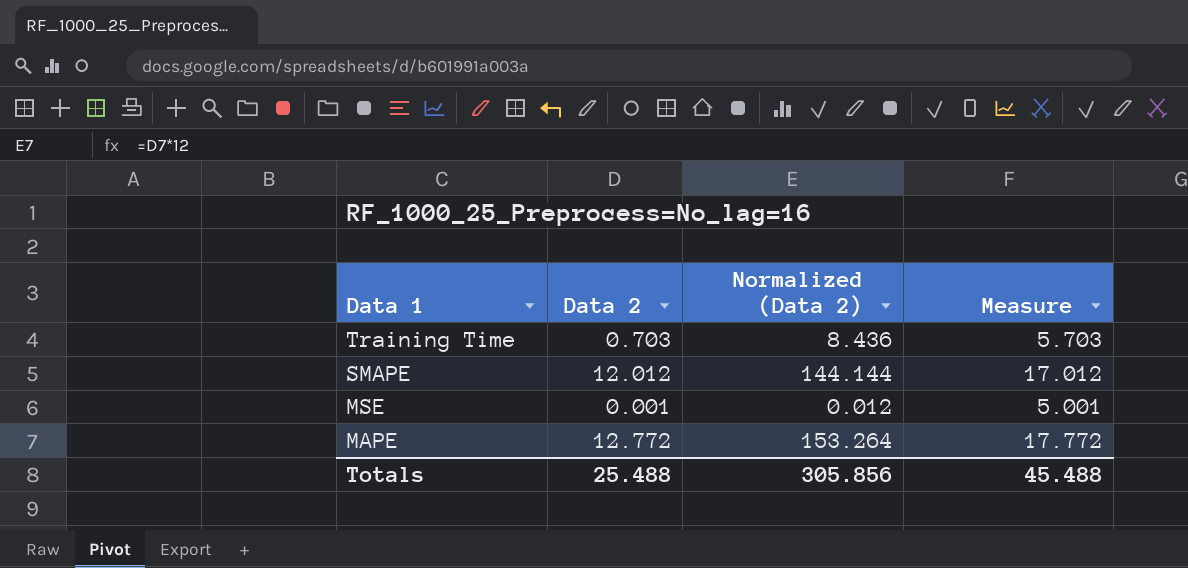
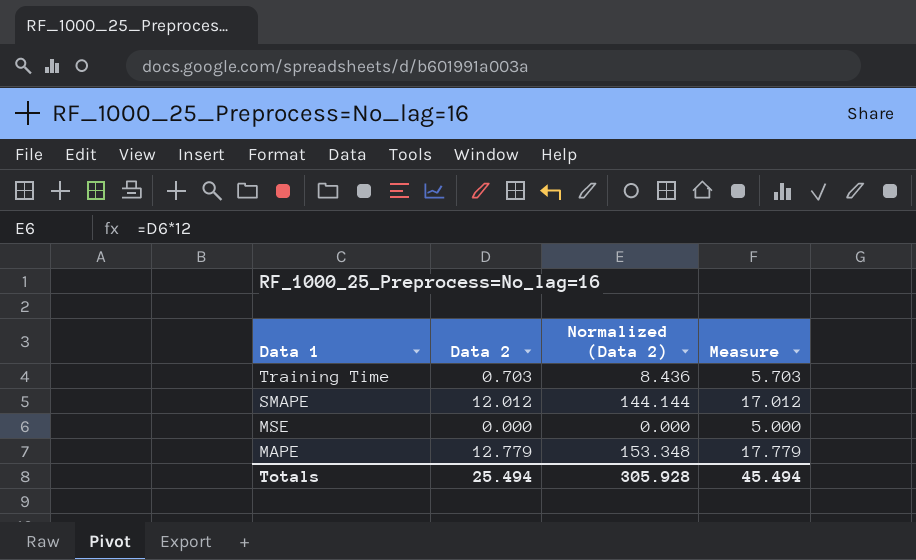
MSE | Data 2: 0.001 -> 0.000
MSE | Normalized (Data 2): 0.012 -> 0.000
MSE | Measure: 5.001 -> 5.000
MAPE | Data 2: 12.772 -> 12.779
MAPE | Normalized (Data 2): 153.264 -> 153.348
MAPE | Measure: 17.772 -> 17.779
Totals | Data 2: 25.488 -> 25.494
Totals | Normalized (Data 2): 305.856 -> 305.928
Totals | Measure: 45.488 -> 45.494

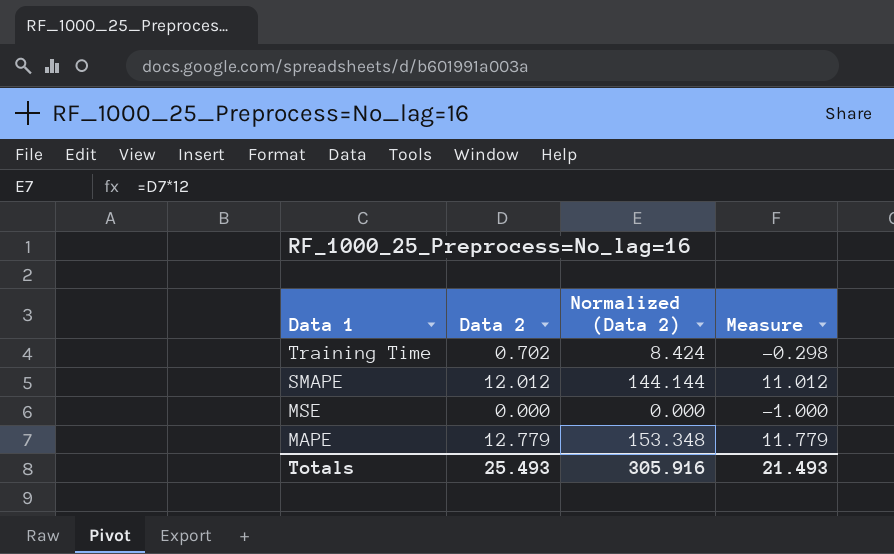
column Measure | formula: [Data 2] + 5 -> [Data 2] - 1
Training Time | Data 2: 0.703 -> 0.702
Training Time | Normalized (Data 2): 8.436 -> 8.424
Totals | Data 2: 25.494 -> 25.493
Totals | Normalized (Data 2): 305.928 -> 305.916
Totals | Measure: 45.494 -> 21.493

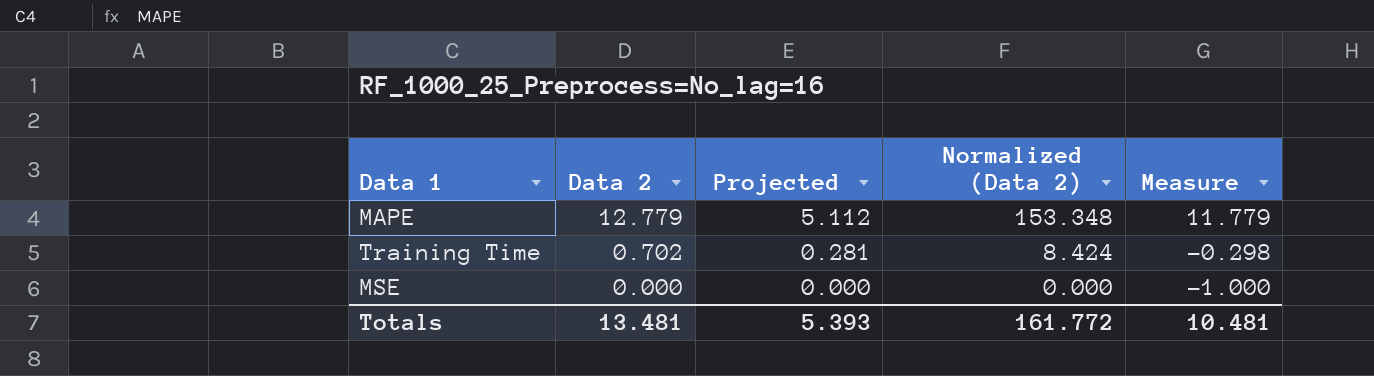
row order: Data 1 descending -> Data 2 descending
column Projected | formula: none -> [Data 2] * 0.4
row SMAPE: 12.012 | 144.144 | 11.012 -> none
Totals | Data 2: 25.493 -> 13.481
Totals | Normalized (Data 2): 305.916 -> 161.772
Totals | Measure: 21.493 -> 10.481

